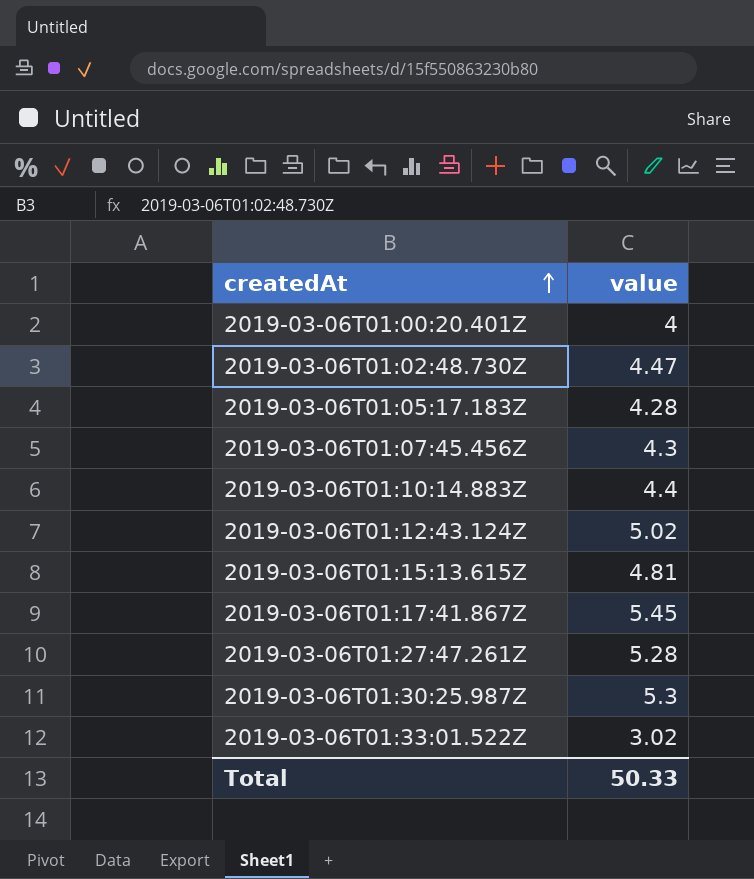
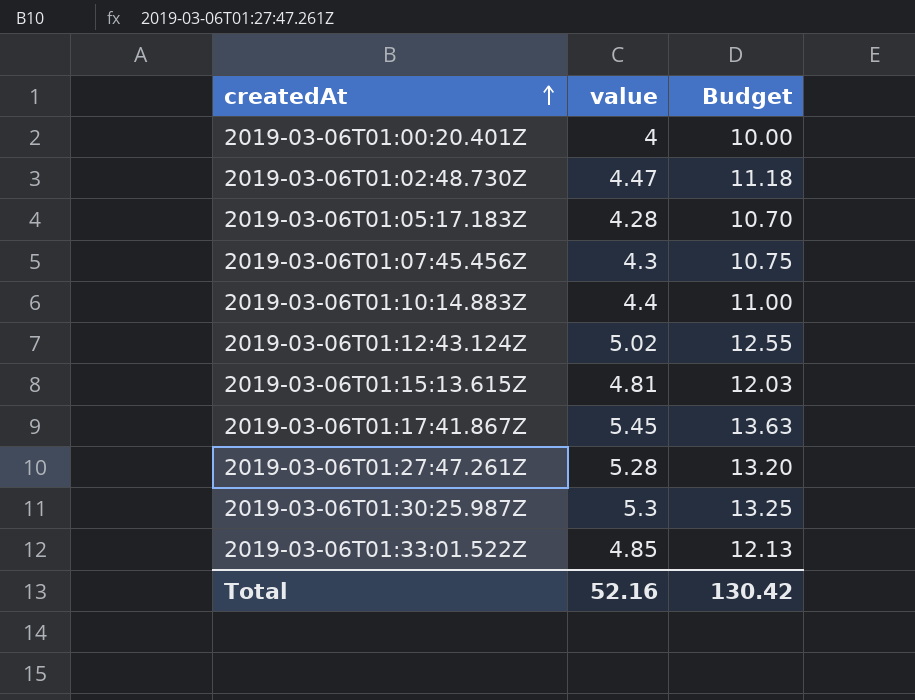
column Budget | formula: none -> [value] * 2.5
2019-03-06T01:33:01.522Z | value: 3.02 -> 4.85
Total | value: 50.33 -> 52.16

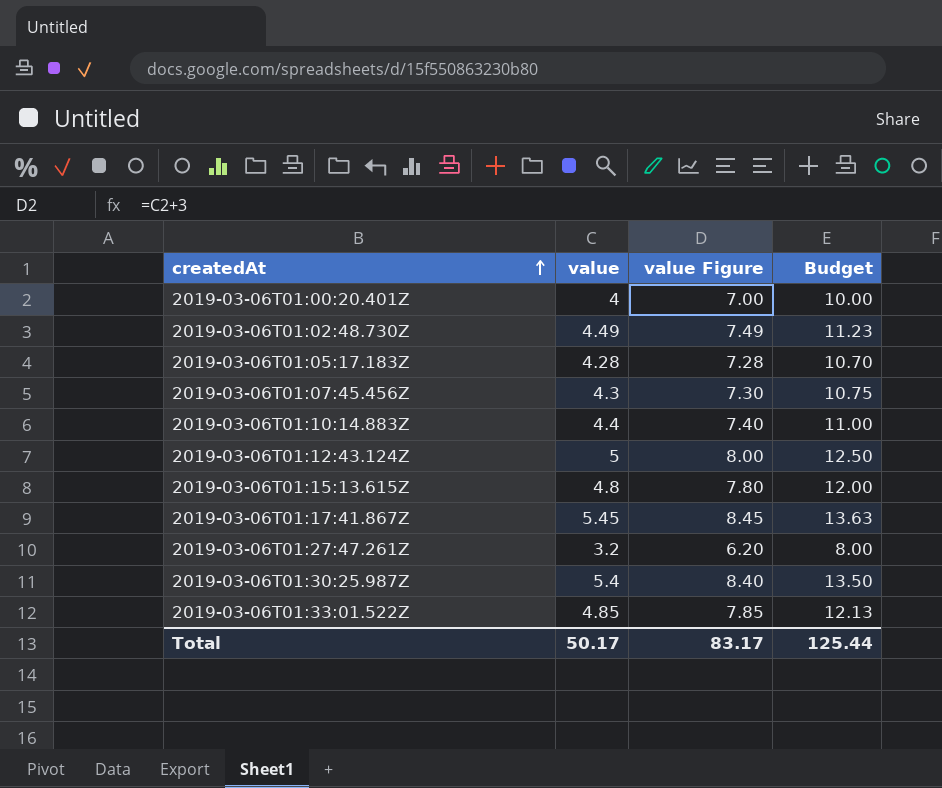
column value Figure | formula: none -> [value] + 3
2019-03-06T01:02:48.730Z | value: 4.47 -> 4.49
2019-03-06T01:02:48.730Z | Budget: 11.18 -> 11.23
2019-03-06T01:12:43.124Z | value: 5.02 -> 5
2019-03-06T01:12:43.124Z | Budget: 12.55 -> 12.50
2019-03-06T01:15:13.615Z | value: 4.81 -> 4.8
2019-03-06T01:15:13.615Z | Budget: 12.03 -> 12.00
2019-03-06T01:27:47.261Z | value: 5.28 -> 3.2
2019-03-06T01:27:47.261Z | Budget: 13.20 -> 8.00
2019-03-06T01:30:25.987Z | value: 5.3 -> 5.4
2019-03-06T01:30:25.987Z | Budget: 13.25 -> 13.50
Total | value: 52.16 -> 50.17
Total | Budget: 130.42 -> 125.44

